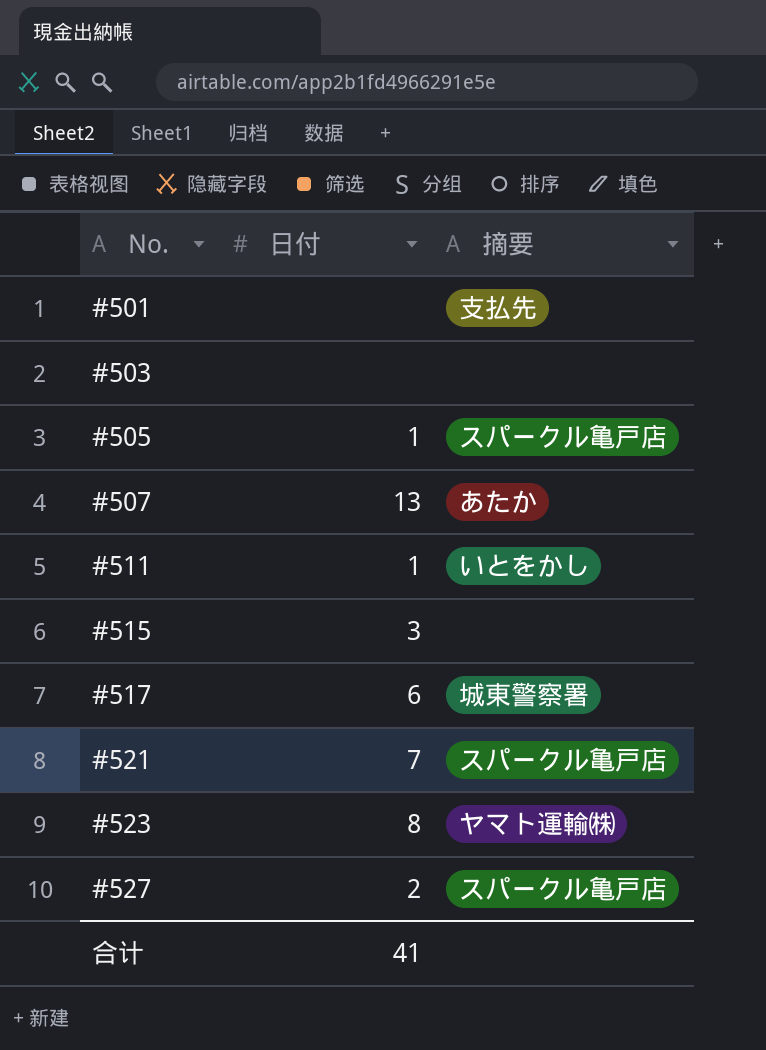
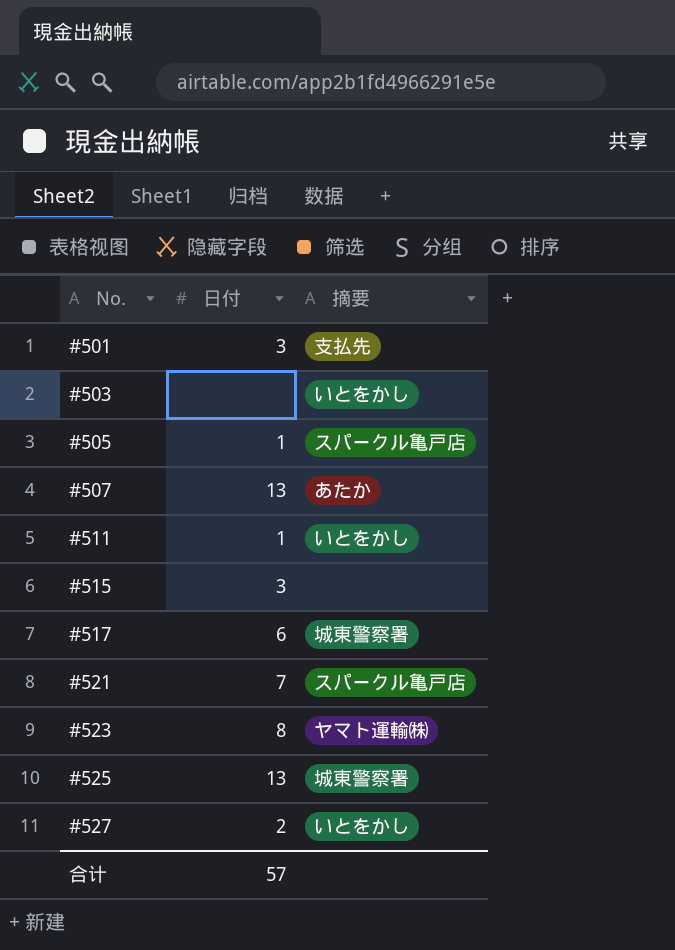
#501 | 日付: none -> 3
#503 | 摘要: none -> いとをかし
row #525: none -> 13 | 城東警察署
#527 | 摘要: スパークル亀戸店 -> いとをかし
合计 | 日付: 41 -> 57

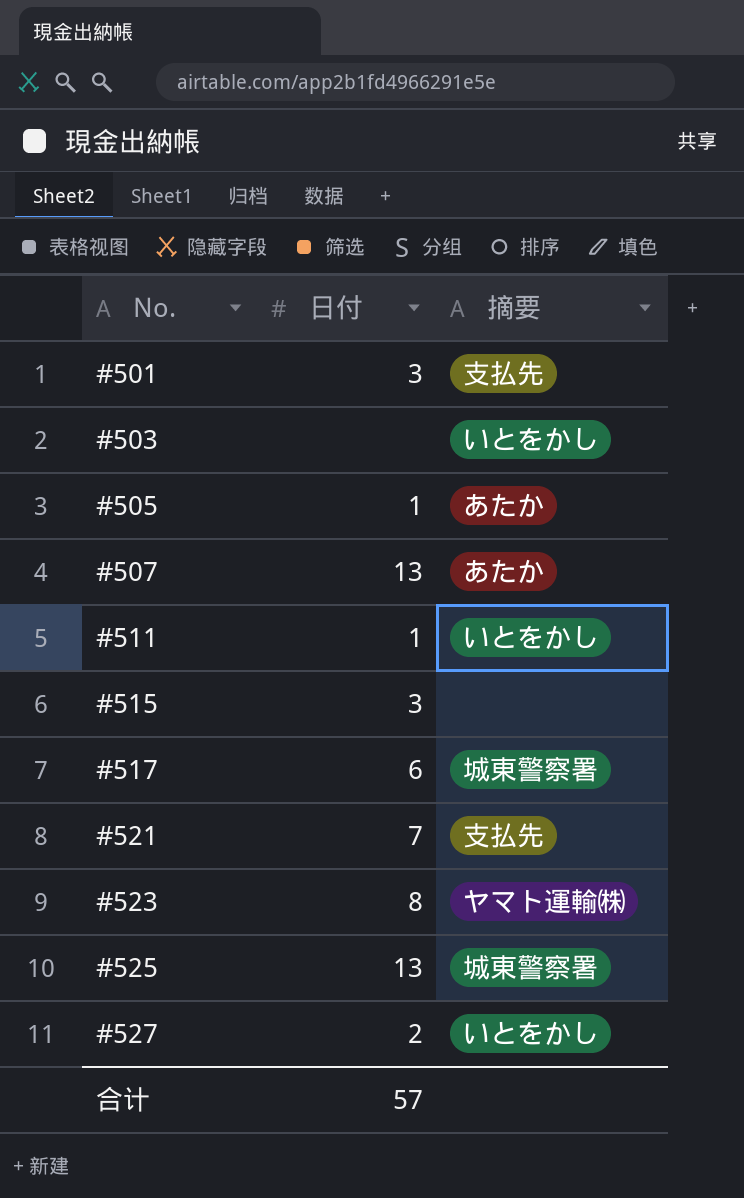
#505 | 摘要: スパークル亀戸店 -> あたか
#521 | 摘要: スパークル亀戸店 -> 支払先

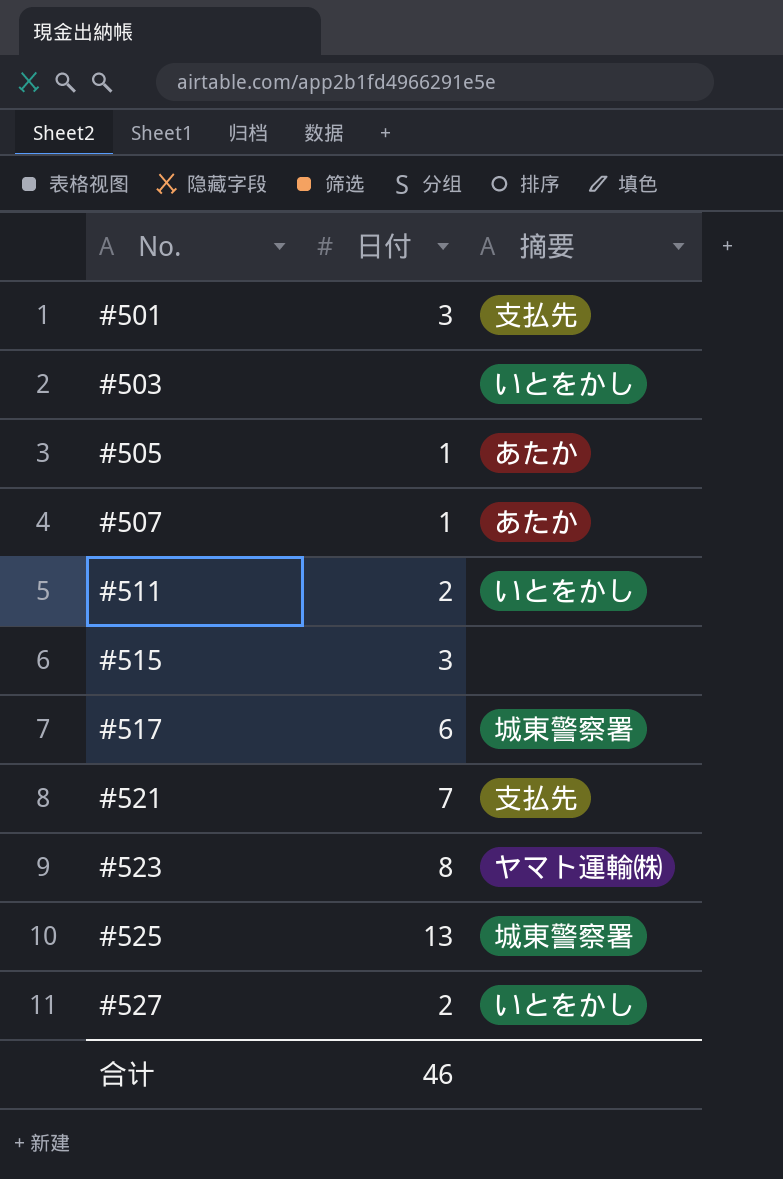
#507 | 日付: 13 -> 1
#511 | 日付: 1 -> 2
合计 | 日付: 57 -> 46

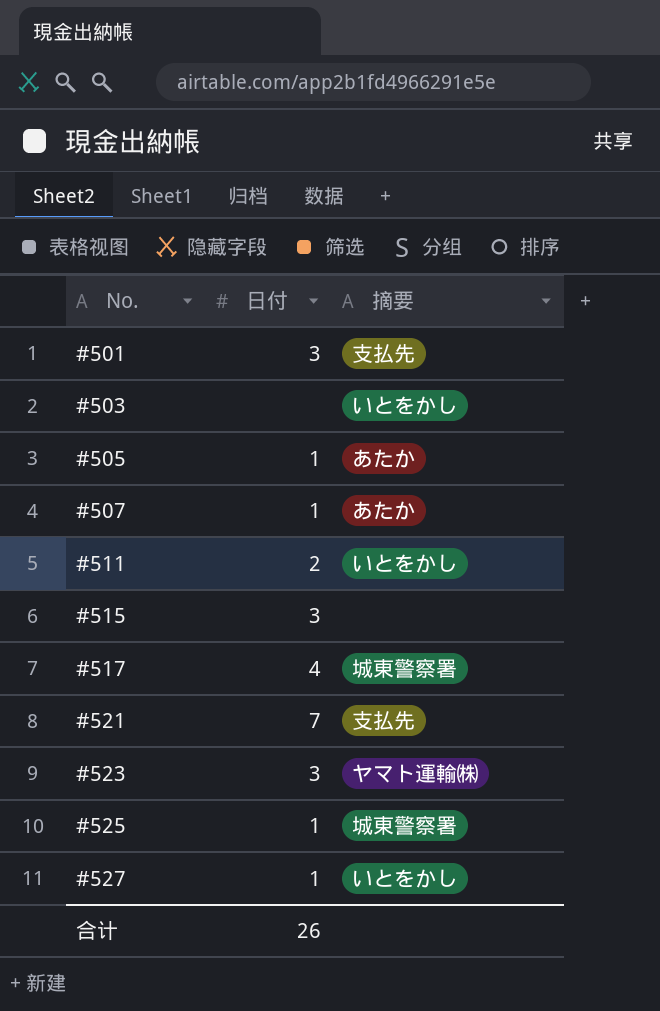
#517 | 日付: 6 -> 4
#523 | 日付: 8 -> 3
#525 | 日付: 13 -> 1
#527 | 日付: 2 -> 1
合计 | 日付: 46 -> 26

